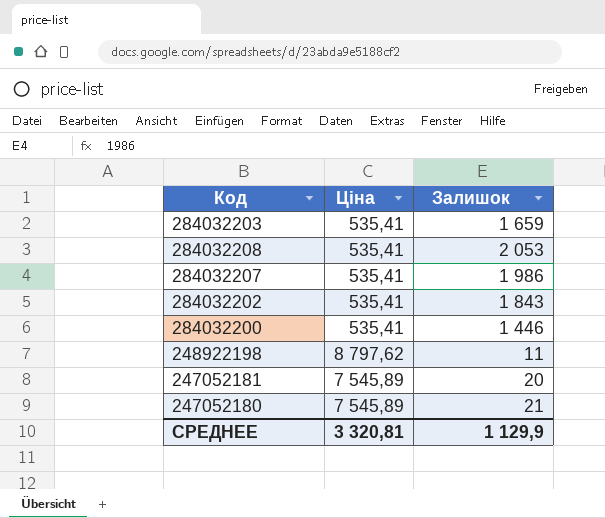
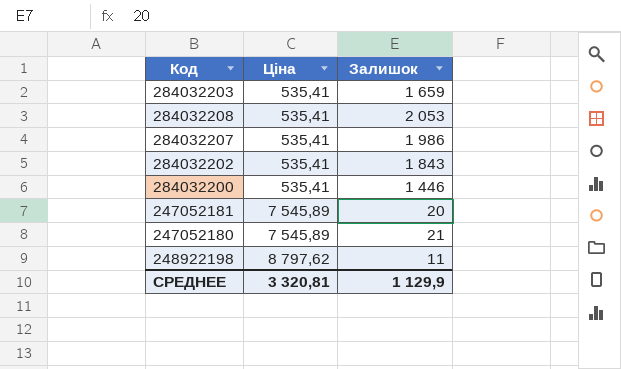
row order: none -> Ціна ascending

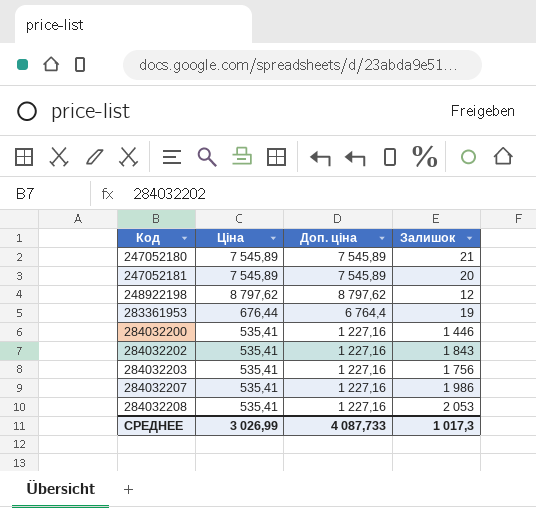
row order: Ціна ascending -> Код ascending
column Доп. ціна | position: none -> 3
248922198 | Залишок: 11 -> 12
row 283361953: none -> 676,44 | 6 764,4 | 19
284032203 | Залишок: 1 659 -> 1 756
СРЕДНЕЕ | Ціна: 3 320,81 -> 3 026,99
СРЕДНЕЕ | Залишок: 1 129,9 -> 1 017,3

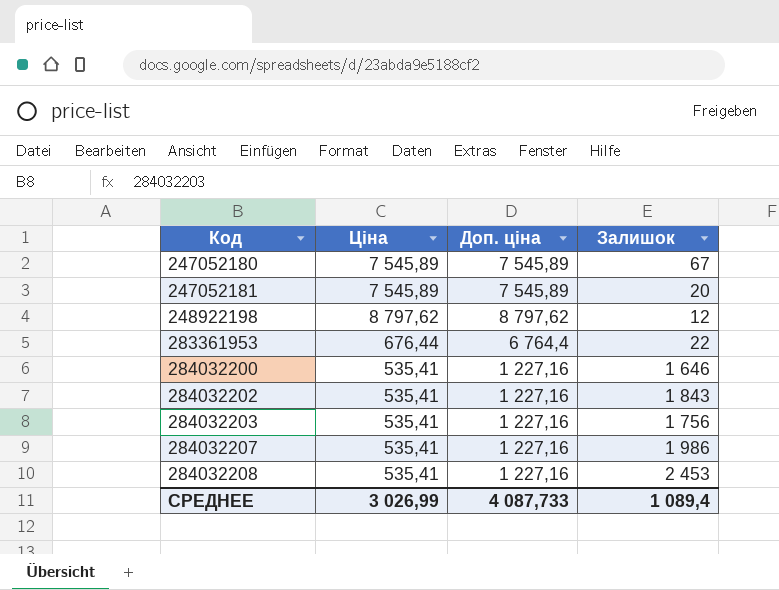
247052180 | Залишок: 21 -> 67
283361953 | Залишок: 19 -> 22
284032200 | Залишок: 1 446 -> 1 646
284032208 | Залишок: 2 053 -> 2 453
СРЕДНЕЕ | Залишок: 1 017,3 -> 1 089,4

